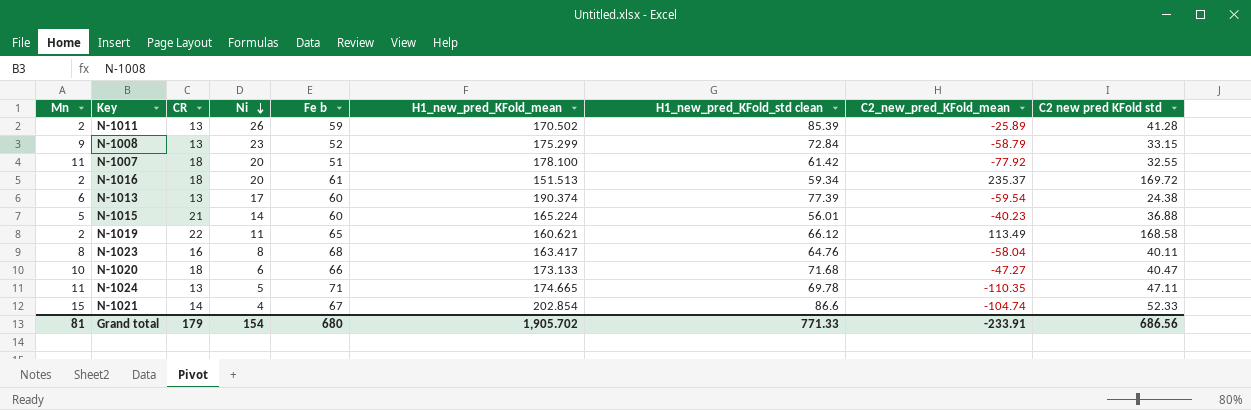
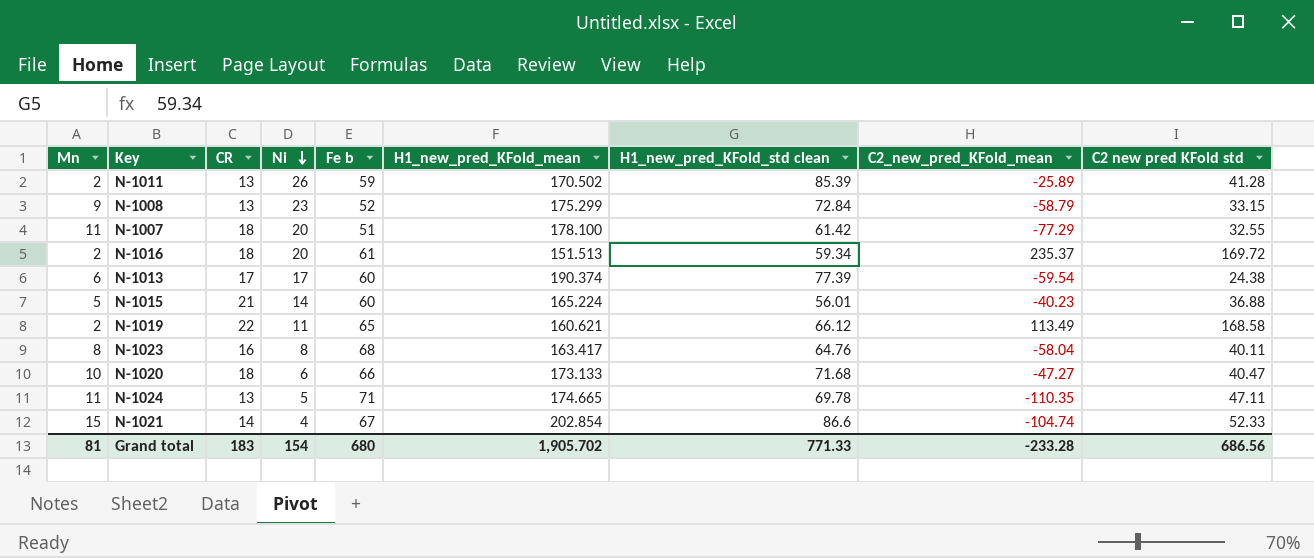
N-1007 | C2_new_pred_KFold_mean: -77.92 -> -77.29
N-1013 | CR: 13 -> 17
Grand total | CR: 179 -> 183
Grand total | C2_new_pred_KFold_mean: -233.91 -> -233.28

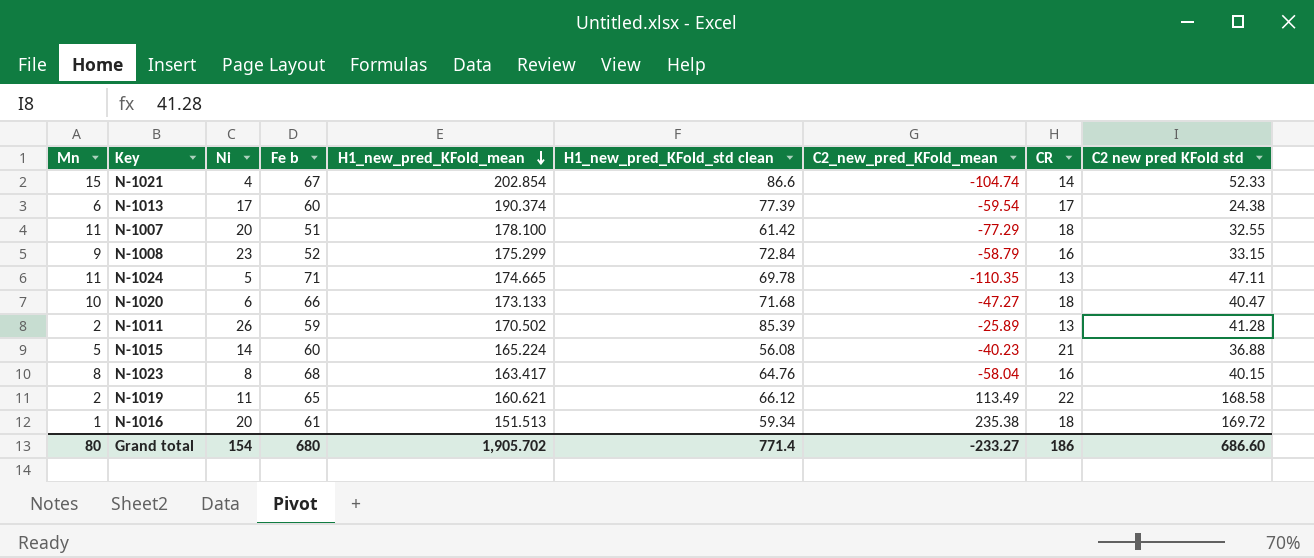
row order: Ni descending -> H1_new_pred_KFold_mean descending
column CR | position: 3 -> 8
N-1008 | CR: 13 -> 16
N-1015 | H1_new_pred_KFold_std clean: 56.01 -> 56.08
N-1023 | C2 new pred KFold std: 40.11 -> 40.15
N-1016 | Mn: 2 -> 1
N-1016 | C2_new_pred_KFold_mean: 235.37 -> 235.38
Grand total | Mn: 81 -> 80
Grand total | H1_new_pred_KFold_std clean: 771.33 -> 771.4
Grand total | C2_new_pred_KFold_mean: -233.28 -> -233.27
Grand total | CR: 183 -> 186
Grand total | C2 new pred KFold std: 686.56 -> 686.60

